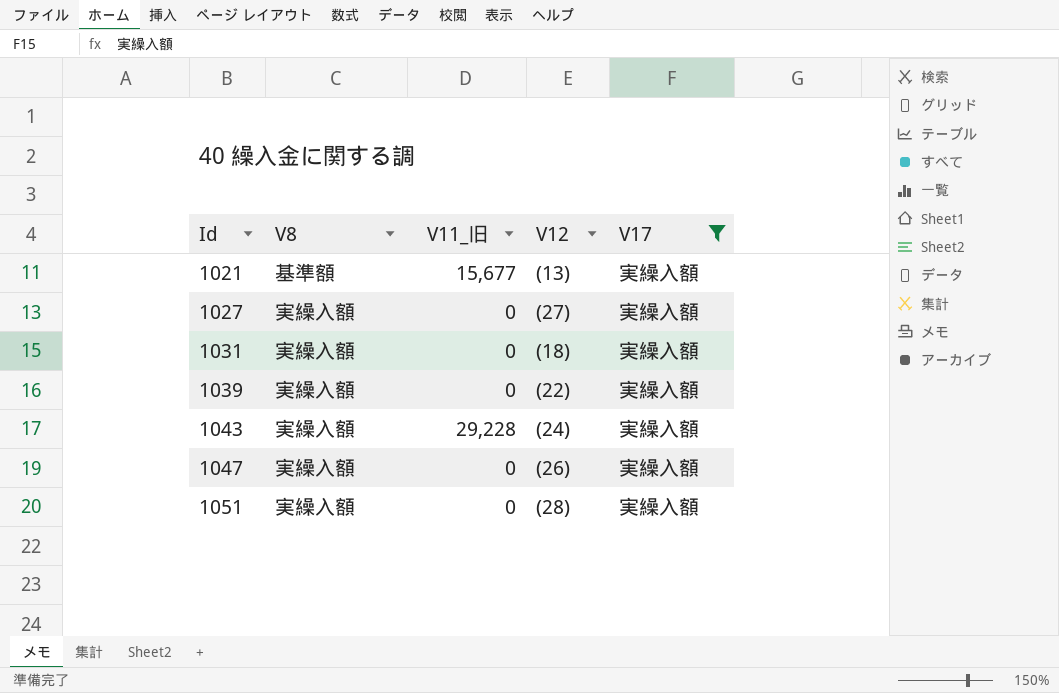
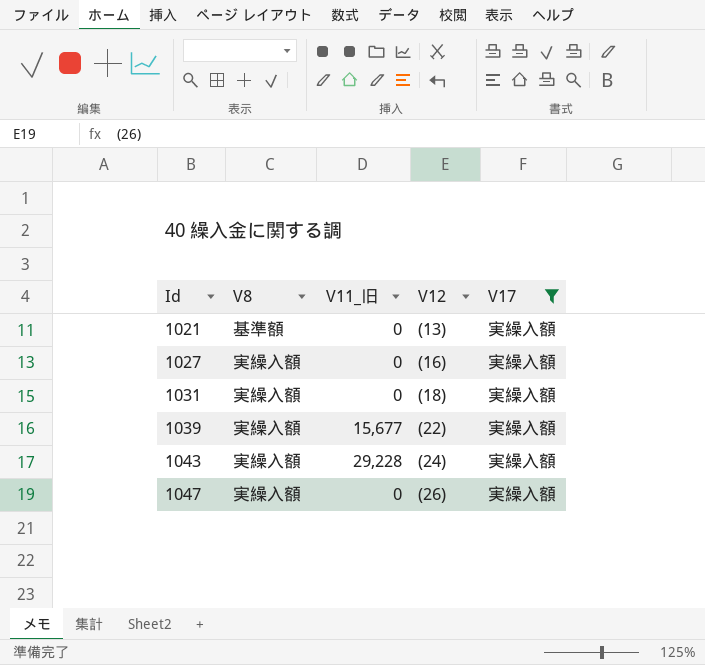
row 1051: 実繰入額 | 0 | (28) | 実繰入額 -> none
1021 | V11_旧: 15,677 -> 0
1027 | V12: (27) -> (16)
1039 | V11_旧: 0 -> 15,677

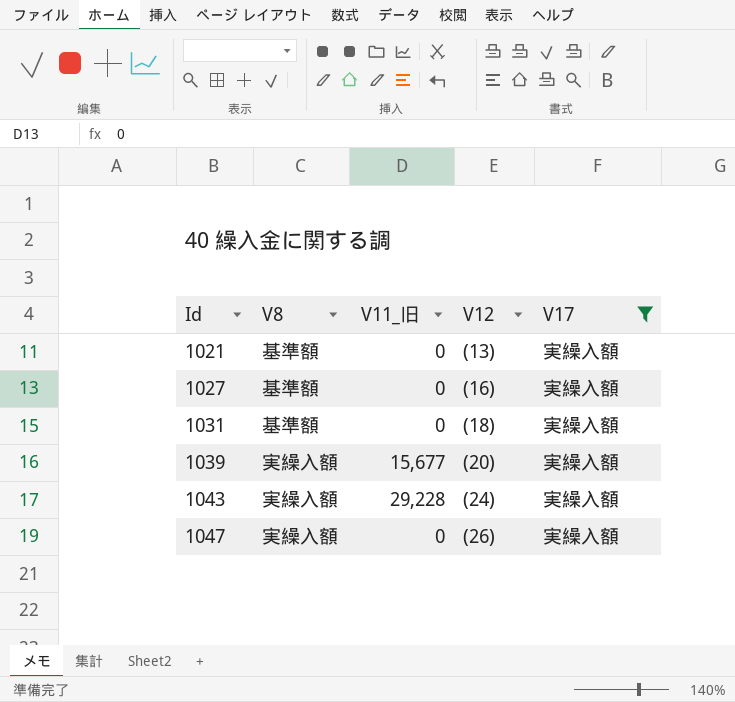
1027 | V8: 実繰入額 -> 基準額
1031 | V8: 実繰入額 -> 基準額
1039 | V12: (22) -> (20)

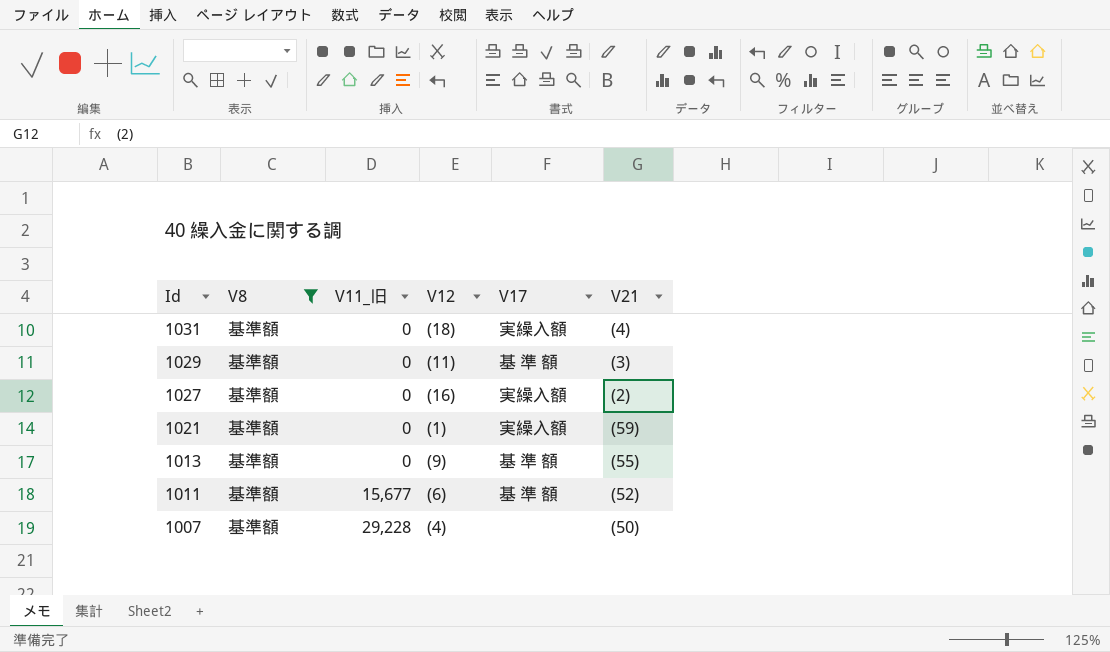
filter: V17 = 実繰入額 -> V8 = 基準額
row order: Id ascending -> Id descending
column V21 | position: none -> 6
1021 | V12: (13) -> (1)

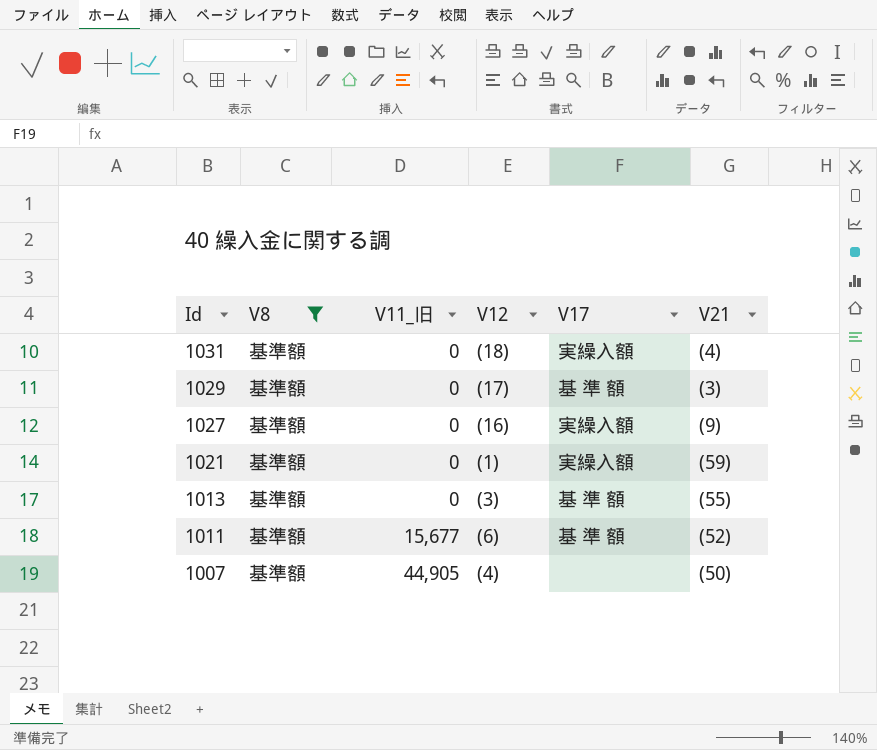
1029 | V12: (11) -> (17)
1027 | V21: (2) -> (9)
1013 | V12: (9) -> (3)
1007 | V11_旧: 29,228 -> 44,905

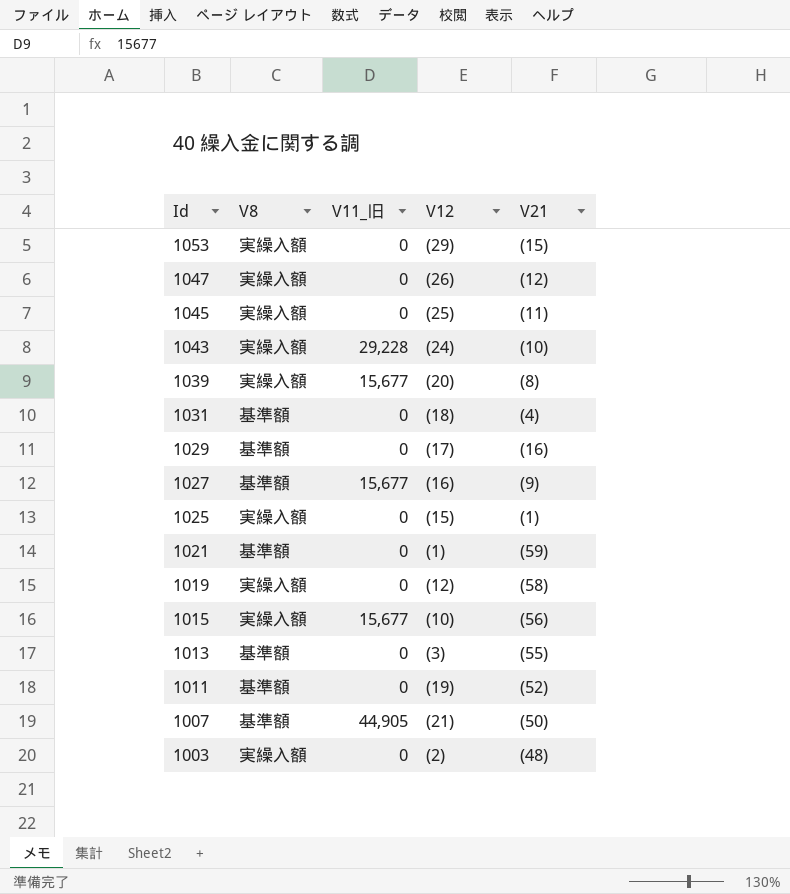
filter: V8 = 基準額 -> none
column V17 | position: 5 -> none
1029 | V21: (3) -> (16)
1027 | V11_旧: 0 -> 15,677
1011 | V11_旧: 15,677 -> 0
1011 | V12: (6) -> (19)
1007 | V12: (4) -> (21)

